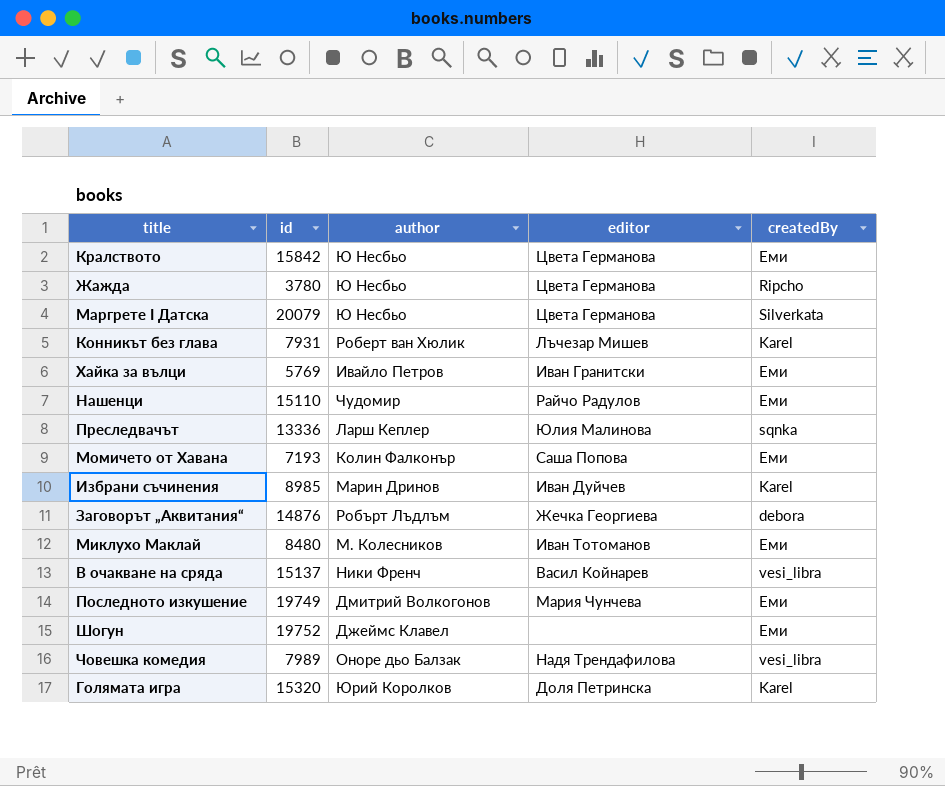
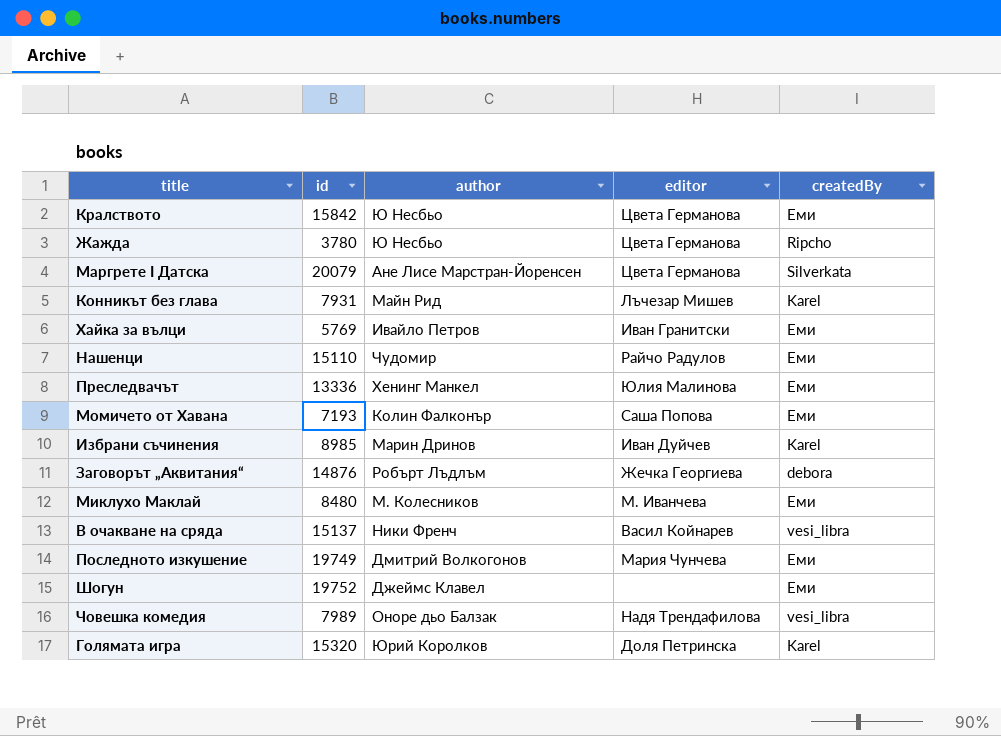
Маргрете I Датска | author: Ю Несбьо -> Ане Лисе Марстран-Йоренсен
Конникът без глава | author: Роберт ван Хюлик -> Майн Рид
Преследвачът | author: Ларш Кеплер -> Хенинг Манкел
Преследвачът | createdBy: sqnka -> Еми
Миклухо Маклай | editor: Иван Тотоманов -> М. Иванчева

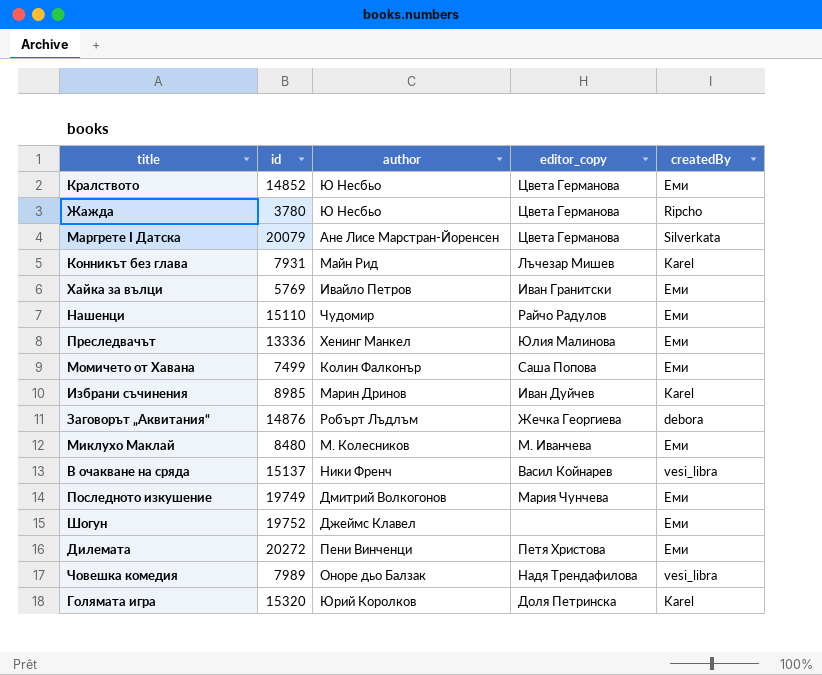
column name: editor -> editor_copy
Кралството | id: 15842 -> 14852
Момичето от Хавана | id: 7193 -> 7499
row Дилемата: none -> 20272 | Пени Винченци | Петя Христова | Еми

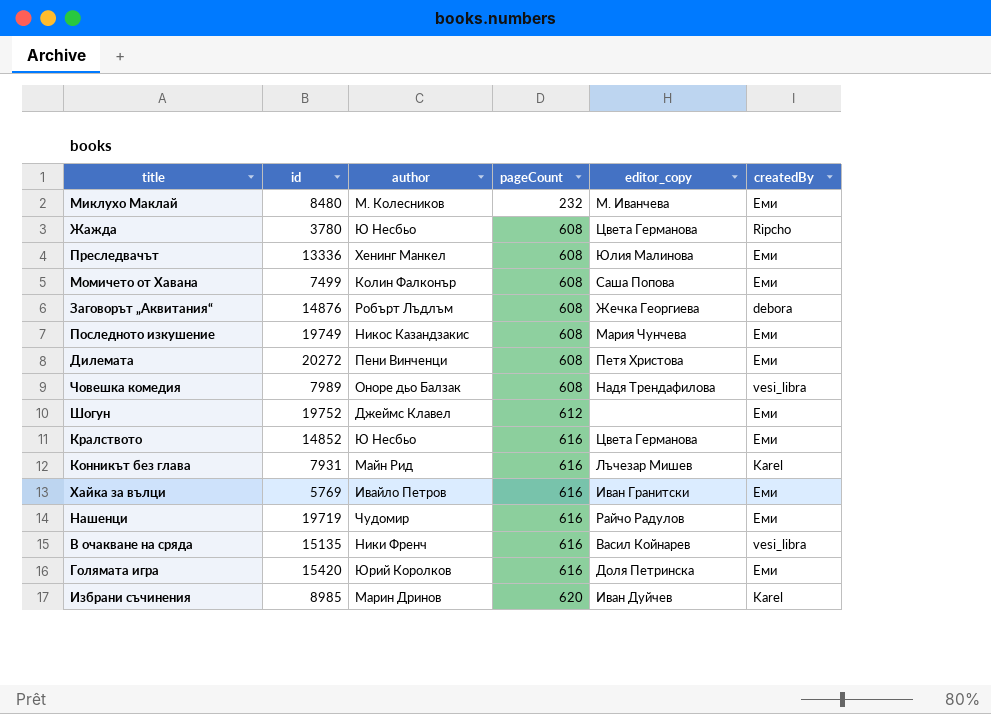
row order: none -> pageCount ascending
column pageCount | position: none -> 4
row Маргрете I Датска: 20079 | Ане Лисе Марстран-Йоренсен | Цвета Германова | Silverkata -> none
Последното изкушение | author: Дмитрий Волкогонов -> Никос Казандзакис
Нашенци | id: 15110 -> 19719
В очакване на сряда | id: 15137 -> 15135
Голямата игра | id: 15320 -> 15420
Голямата игра | createdBy: Karel -> Еми

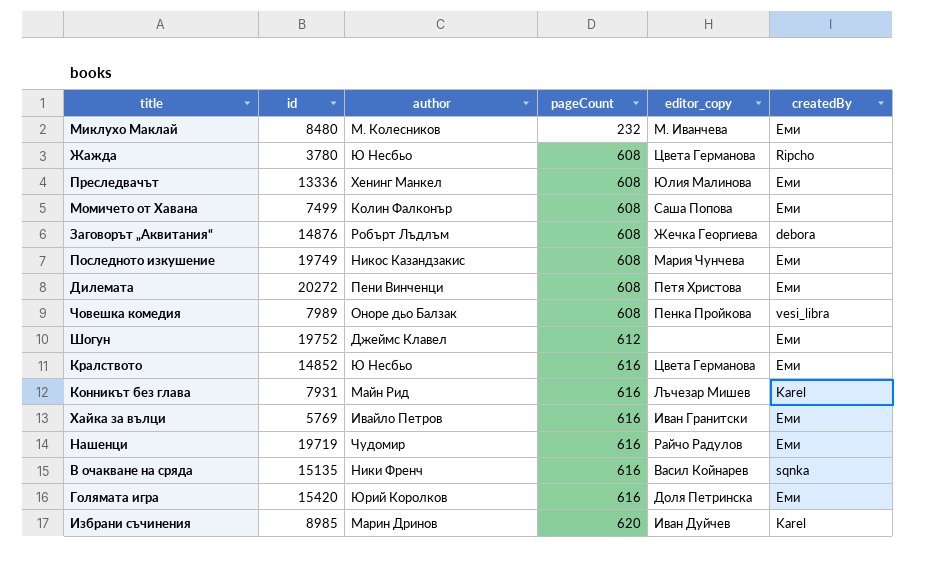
Човешка комедия | editor_copy: Надя Трендафилова -> Пенка Пройкова
В очакване на сряда | createdBy: vesi_libra -> sqnka

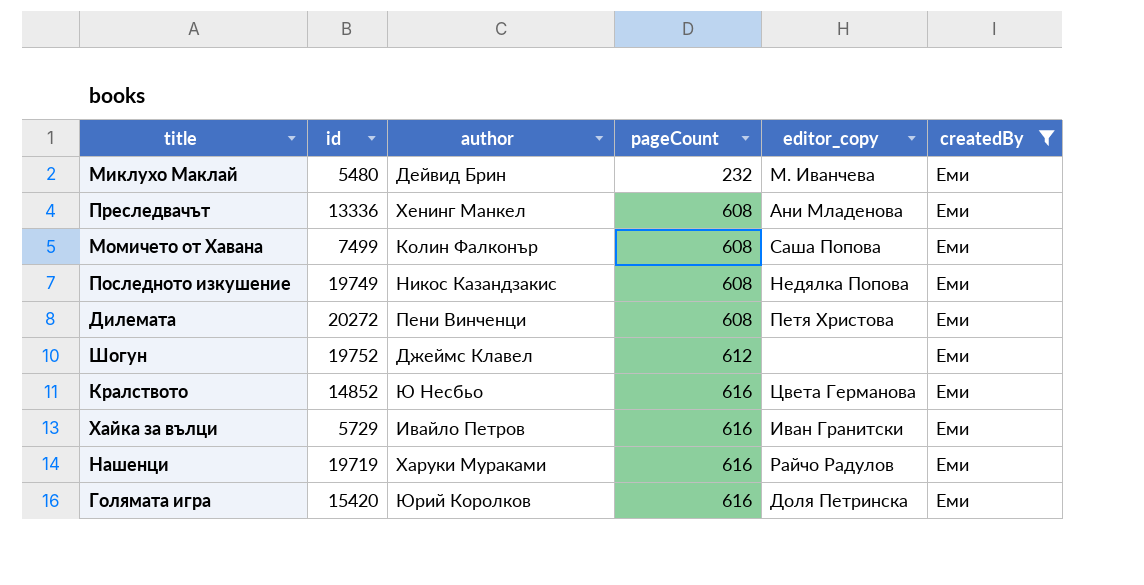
filter: none -> createdBy = Еми
Миклухо Маклай | id: 8480 -> 5480
Миклухо Маклай | author: М. Колесников -> Дейвид Брин
Преследвачът | editor_copy: Юлия Малинова -> Ани Младенова
Последното изкушение | editor_copy: Мария Чунчева -> Недялка Попова
Хайка за вълци | id: 5769 -> 5729
Нашенци | author: Чудомир -> Харуки Мураками

